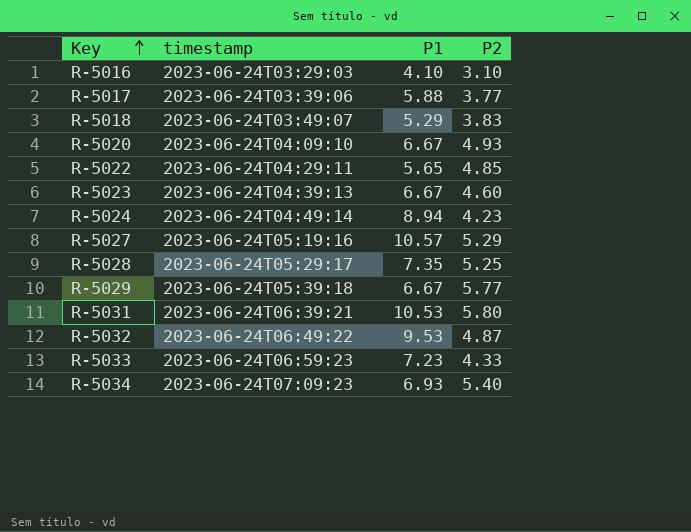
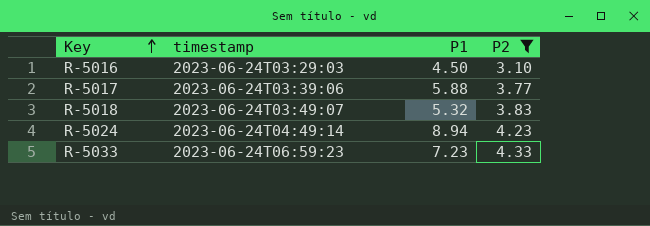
filter: none -> P2 <= 4.33
R-5016 | P1: 4.10 -> 4.50
R-5018 | P1: 5.29 -> 5.32

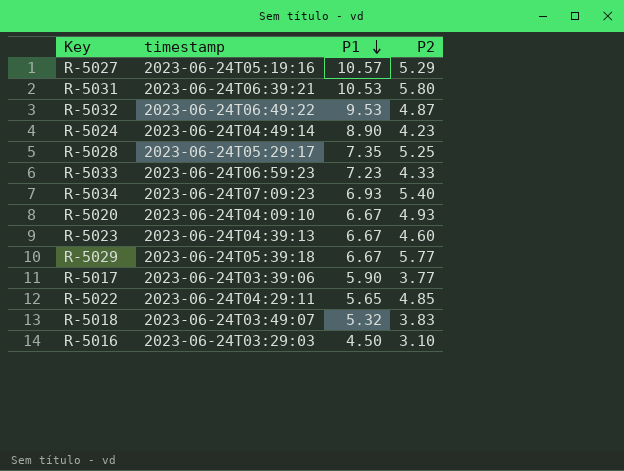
filter: P2 <= 4.33 -> none
row order: Key ascending -> P1 descending
R-5024 | P1: 8.94 -> 8.90
R-5017 | P1: 5.88 -> 5.90

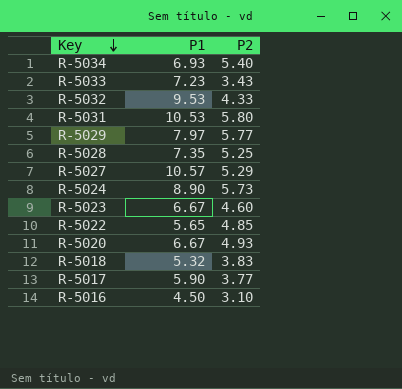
row order: P1 descending -> Key descending
column timestamp | position: 2 -> none
R-5033 | P2: 4.33 -> 3.43
R-5032 | P2: 4.87 -> 4.33
R-5029 | P1: 6.67 -> 7.97
R-5024 | P2: 4.23 -> 5.73

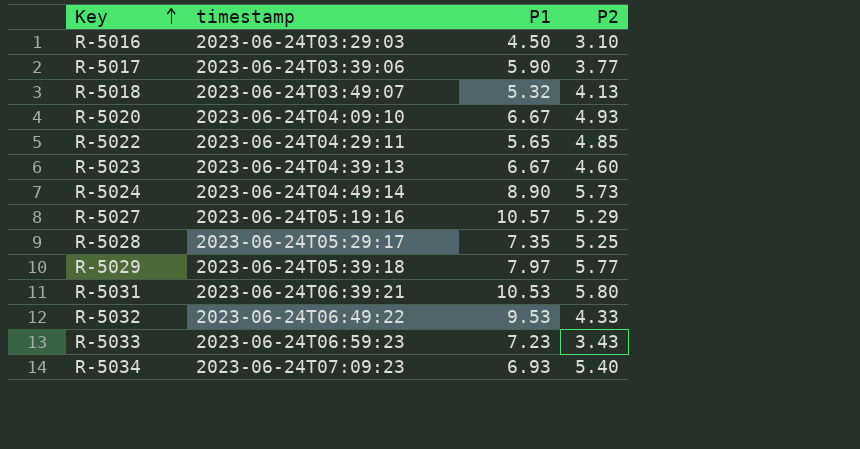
row order: Key descending -> Key ascending
column timestamp | position: none -> 2
R-5018 | P2: 3.83 -> 4.13

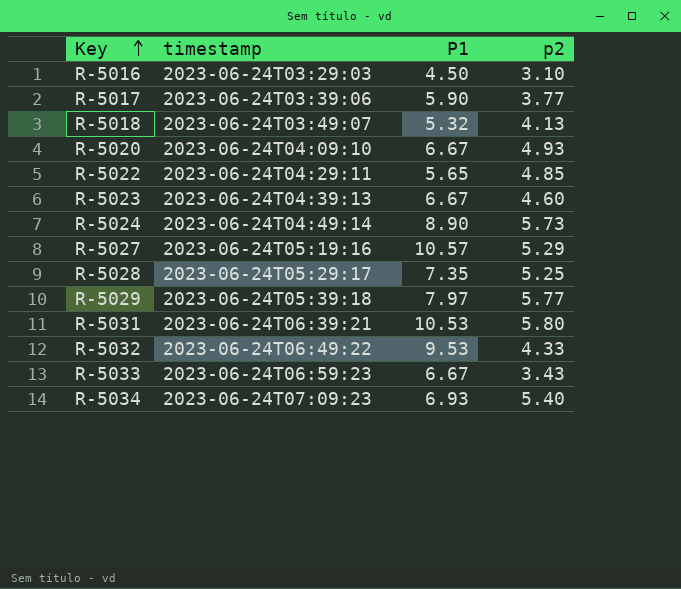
column name: P2 -> p2
R-5033 | P1: 7.23 -> 6.67

